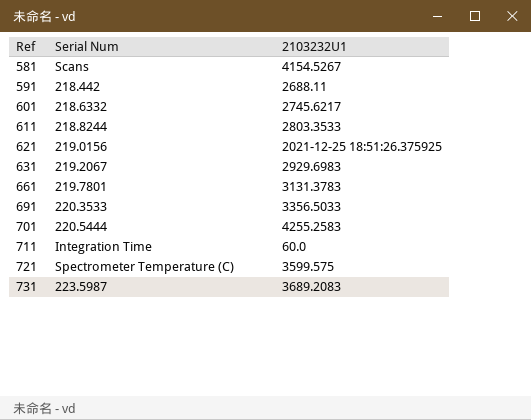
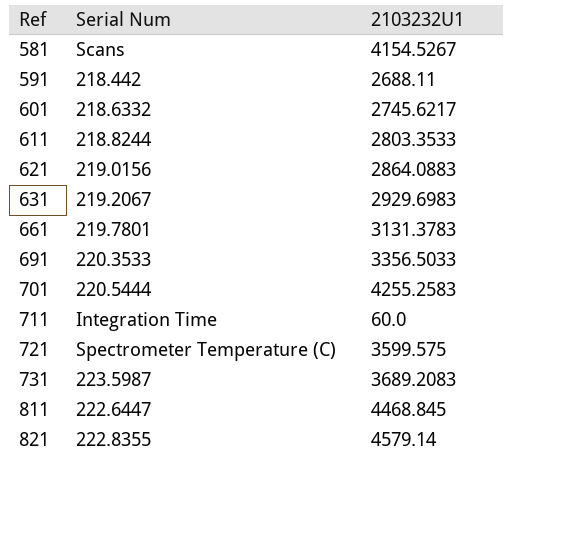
621 | 2103232U1: 2021-12-25 18:51:26.375925 -> 2864.0883
row 811: none -> 222.6447 | 4468.845
row 821: none -> 222.8355 | 4579.14

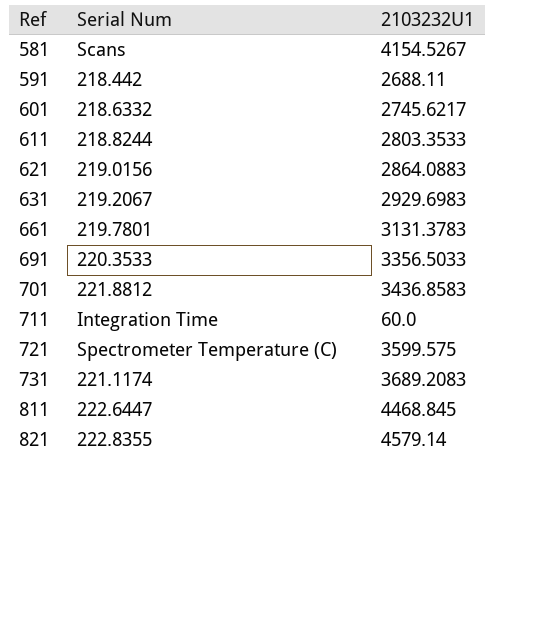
701 | Serial Num: 220.5444 -> 221.8812
701 | 2103232U1: 4255.2583 -> 3436.8583
731 | Serial Num: 223.5987 -> 221.1174

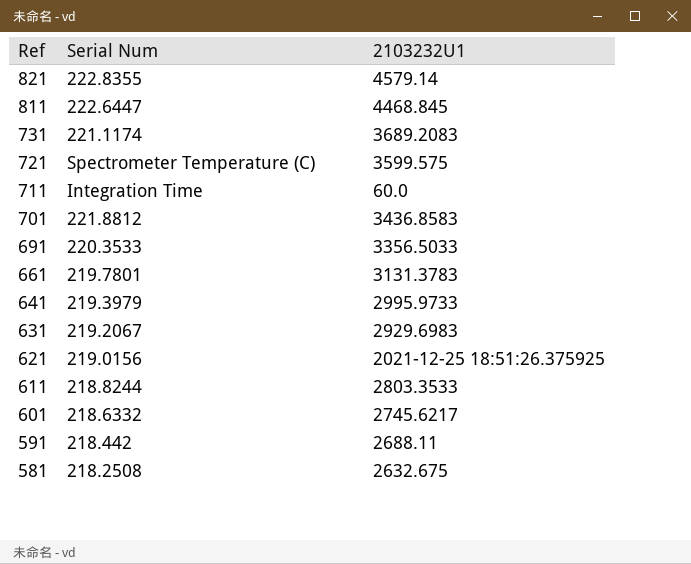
row order: Ref ascending -> Ref descending
row 641: none -> 219.3979 | 2995.9733
621 | 2103232U1: 2864.0883 -> 2021-12-25 18:51:26.375925
581 | Serial Num: Scans -> 218.2508
581 | 2103232U1: 4154.5267 -> 2632.675

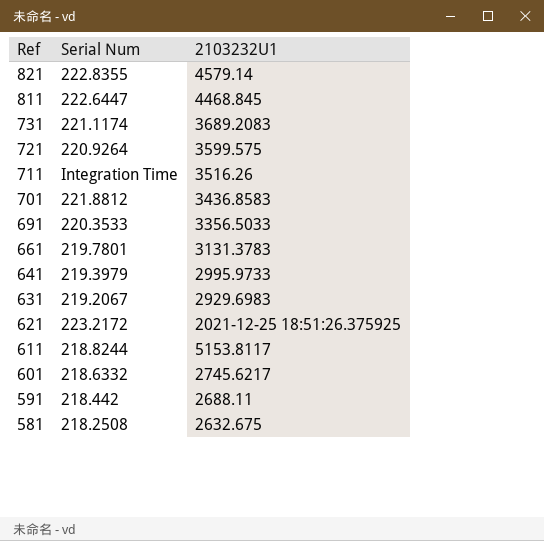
721 | Serial Num: Spectrometer Temperature (C) -> 220.9264
711 | 2103232U1: 60.0 -> 3516.26
621 | Serial Num: 219.0156 -> 223.2172
611 | 2103232U1: 2803.3533 -> 5153.8117

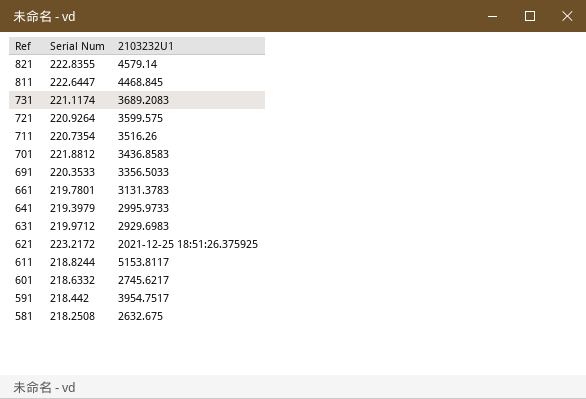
711 | Serial Num: Integration Time -> 220.7354
631 | Serial Num: 219.2067 -> 219.9712
591 | 2103232U1: 2688.11 -> 3954.7517

